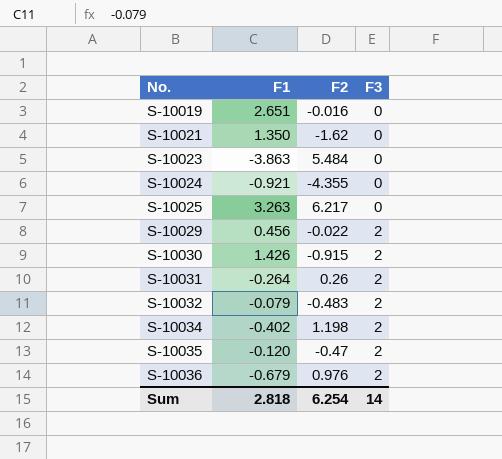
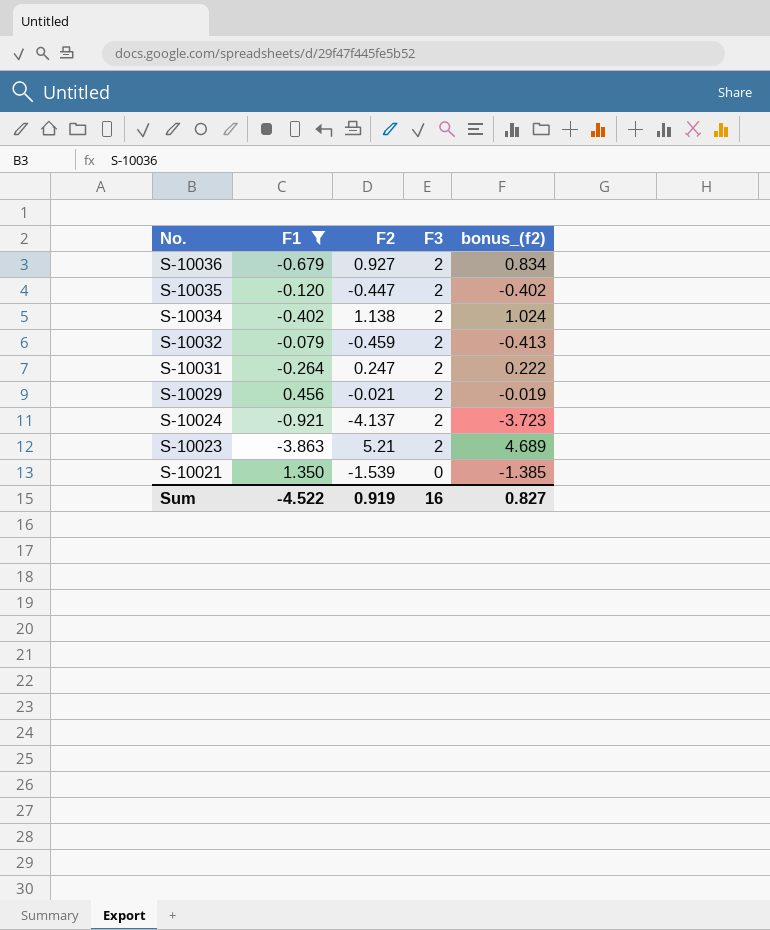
filter: none -> F1 <= 1.350
row order: No. ascending -> No. descending
column bonus_(f2) | formula: none -> [F2] * 0.9
S-10036 | F2: 0.976 -> 0.927
S-10035 | F2: -0.47 -> -0.447
S-10034 | F2: 1.198 -> 1.138
S-10032 | F2: -0.483 -> -0.459
S-10031 | F2: 0.26 -> 0.247
S-10029 | F2: -0.022 -> -0.021
S-10024 | F2: -4.355 -> -4.137
S-10024 | F3: 0 -> 2
S-10023 | F2: 5.484 -> 5.21
S-10023 | F3: 0 -> 2
S-10021 | F2: -1.62 -> -1.539
Sum | F1: 2.818 -> -4.522
Sum | F2: 6.254 -> 0.919
Sum | F3: 14 -> 16

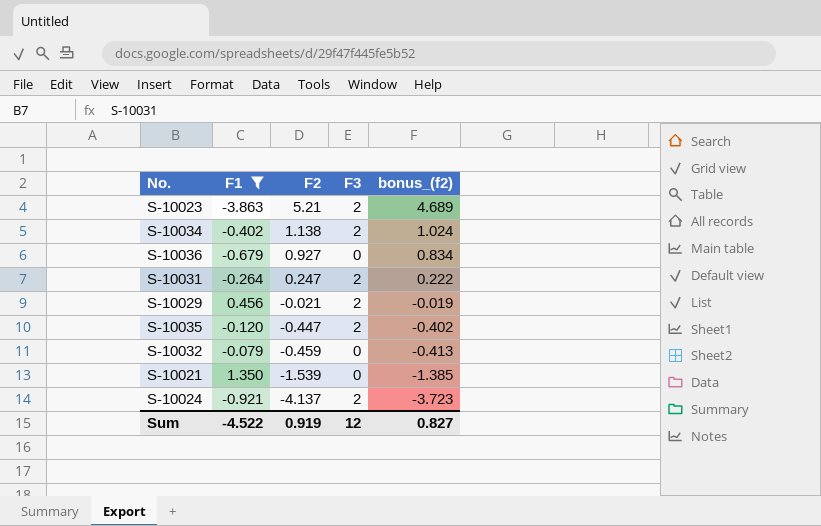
row order: No. descending -> F2 descending
S-10036 | F3: 2 -> 0
S-10032 | F3: 2 -> 0
Sum | F3: 16 -> 12

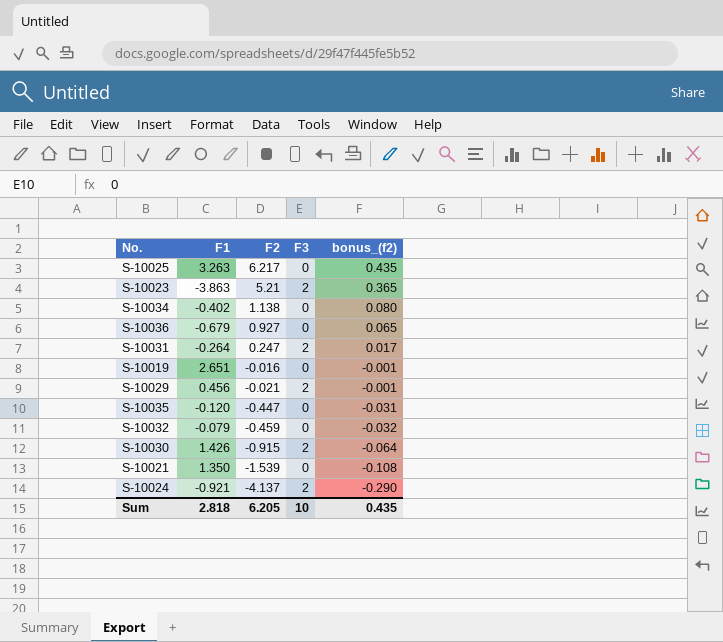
filter: F1 <= 1.350 -> none
column bonus_(f2) | formula: [F2] * 0.9 -> [F2] * 0.07
S-10034 | F3: 2 -> 0
S-10035 | F3: 2 -> 0
Sum | F1: -4.522 -> 2.818
Sum | F2: 0.919 -> 6.205
Sum | F3: 12 -> 10
Sum | bonus_(f2): 0.827 -> 0.435

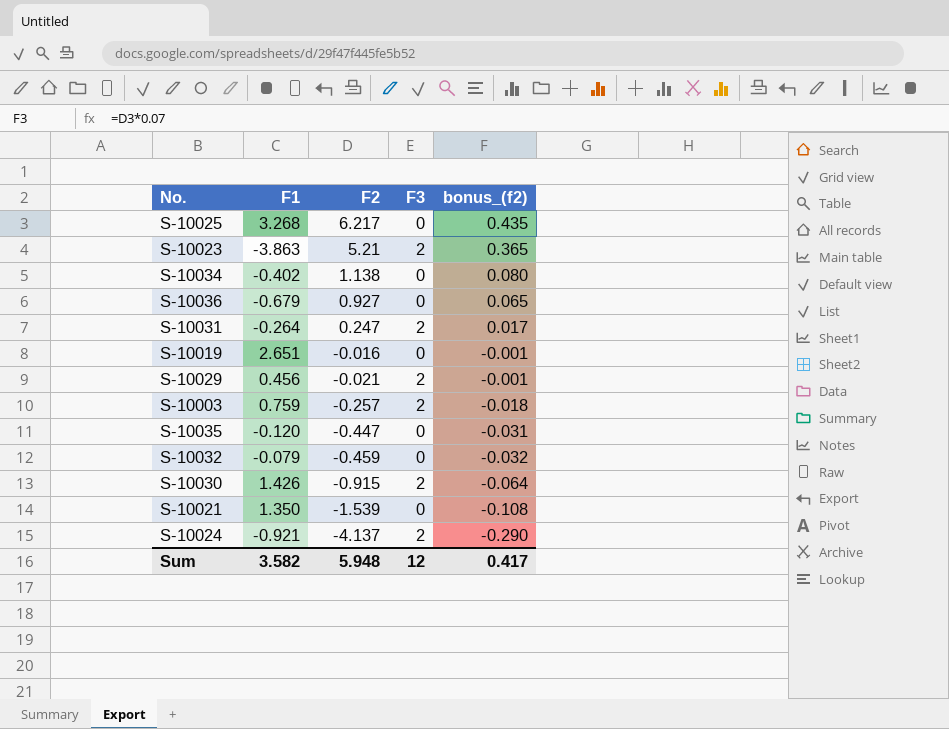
S-10025 | F1: 3.263 -> 3.268
row S-10003: none -> 0.759 | -0.257 | 2 | -0.018
Sum | F1: 2.818 -> 3.582
Sum | F2: 6.205 -> 5.948
Sum | F3: 10 -> 12
Sum | bonus_(f2): 0.435 -> 0.417

